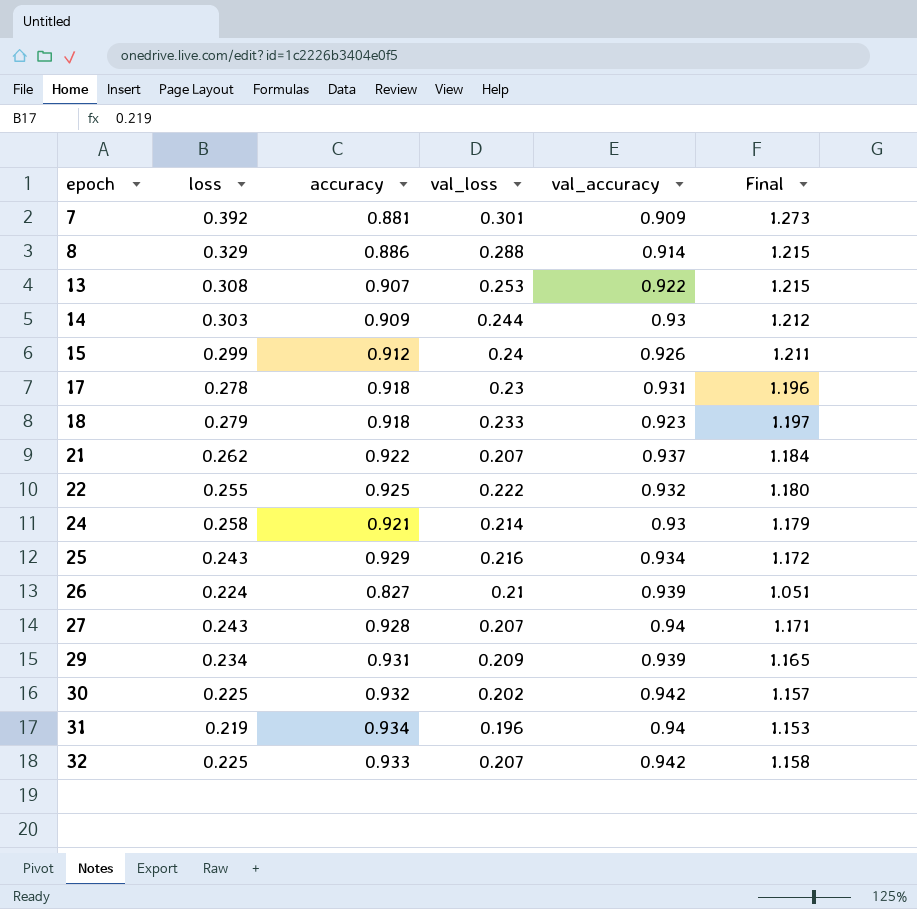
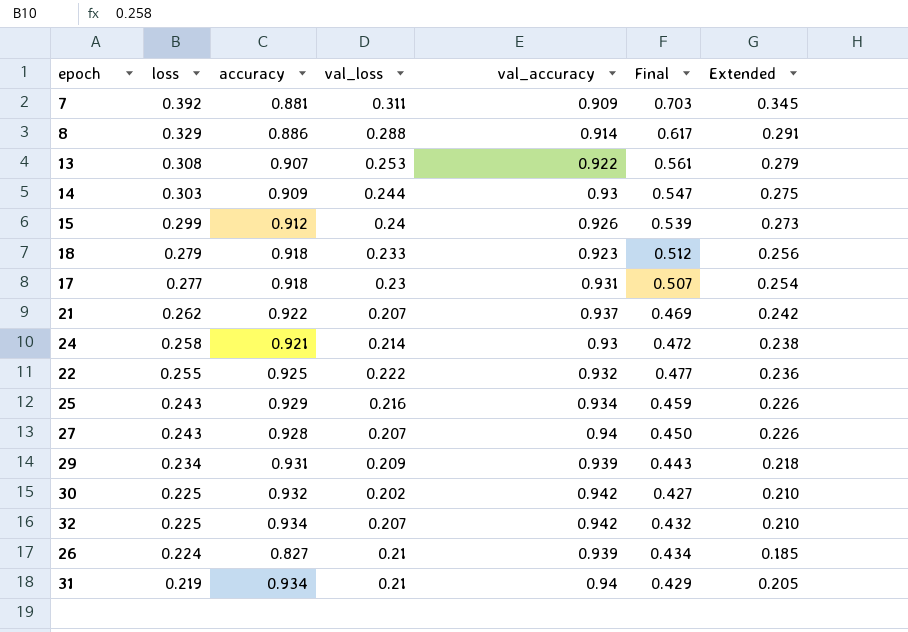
row order: epoch ascending -> loss descending
column Final | formula: [loss] + [accuracy] -> [loss] + [val_loss]
column Extended | formula: none -> [loss] * [accuracy]
7 | val_loss: 0.301 -> 0.311
17 | loss: 0.278 -> 0.277
32 | accuracy: 0.933 -> 0.934
31 | val_loss: 0.196 -> 0.21

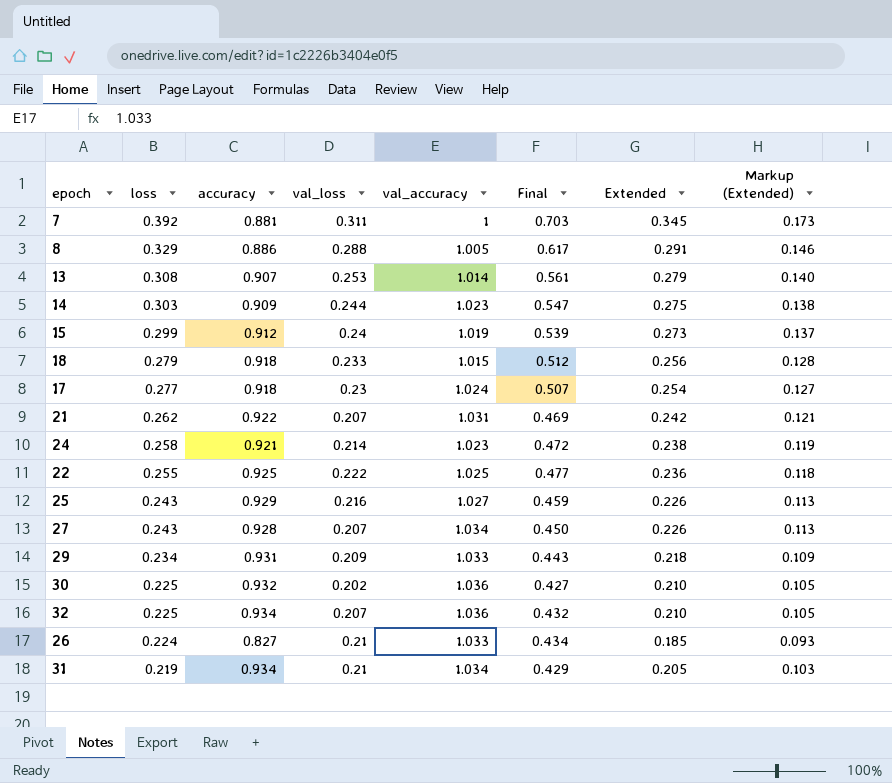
column Markup (Extended) | formula: none -> [Extended] * 0.5
7 | val_accuracy: 0.909 -> 1
8 | val_accuracy: 0.914 -> 1.005
13 | val_accuracy: 0.922 -> 1.014
14 | val_accuracy: 0.93 -> 1.023
15 | val_accuracy: 0.926 -> 1.019
18 | val_accuracy: 0.923 -> 1.015
17 | val_accuracy: 0.931 -> 1.024
21 | val_accuracy: 0.937 -> 1.031
24 | val_accuracy: 0.93 -> 1.023
22 | val_accuracy: 0.932 -> 1.025
25 | val_accuracy: 0.934 -> 1.027
27 | val_accuracy: 0.94 -> 1.034
29 | val_accuracy: 0.939 -> 1.033
30 | val_accuracy: 0.942 -> 1.036
32 | val_accuracy: 0.942 -> 1.036
26 | val_accuracy: 0.939 -> 1.033
31 | val_accuracy: 0.94 -> 1.034

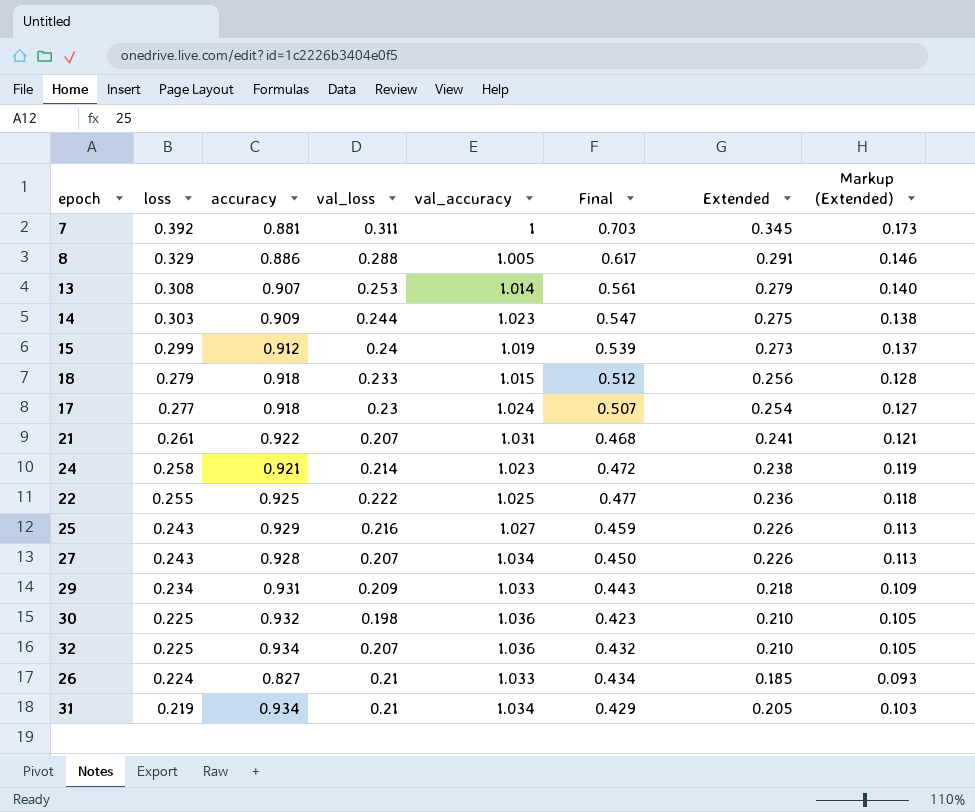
21 | loss: 0.262 -> 0.261
21 | Final: 0.469 -> 0.468
21 | Extended: 0.242 -> 0.241
30 | val_loss: 0.202 -> 0.198
30 | Final: 0.427 -> 0.423

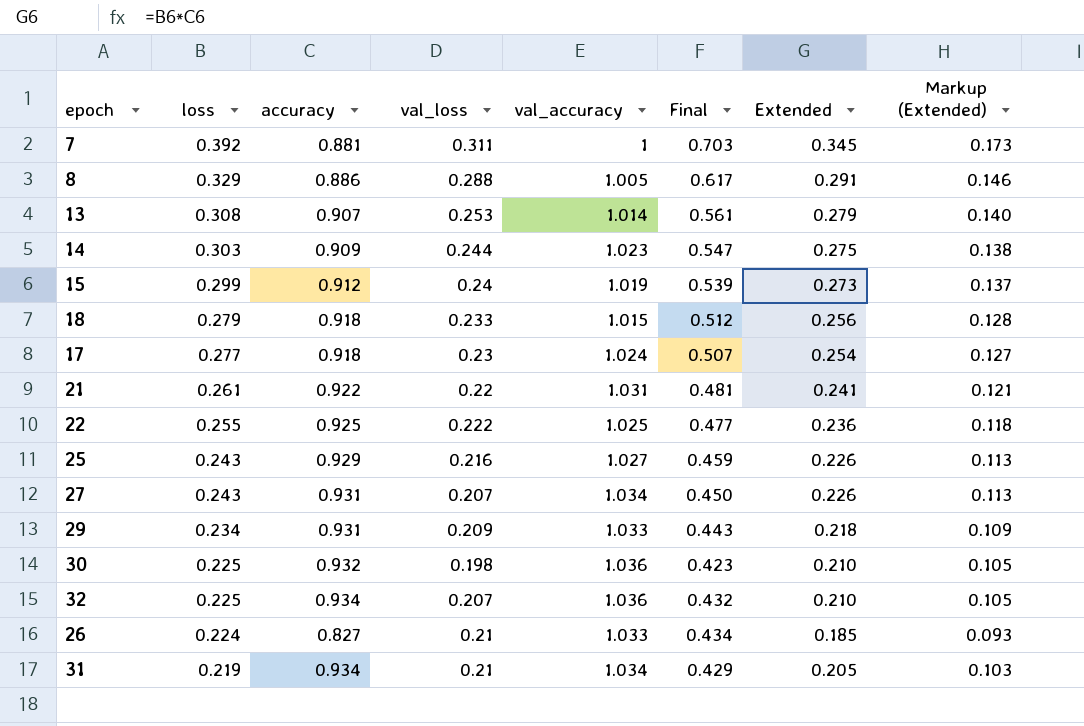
row 24: 0.258 | 0.921 | 0.214 | 1.023 | 0.472 | 0.238 | 0.119 -> none
21 | val_loss: 0.207 -> 0.22
21 | Final: 0.468 -> 0.481
27 | accuracy: 0.928 -> 0.931

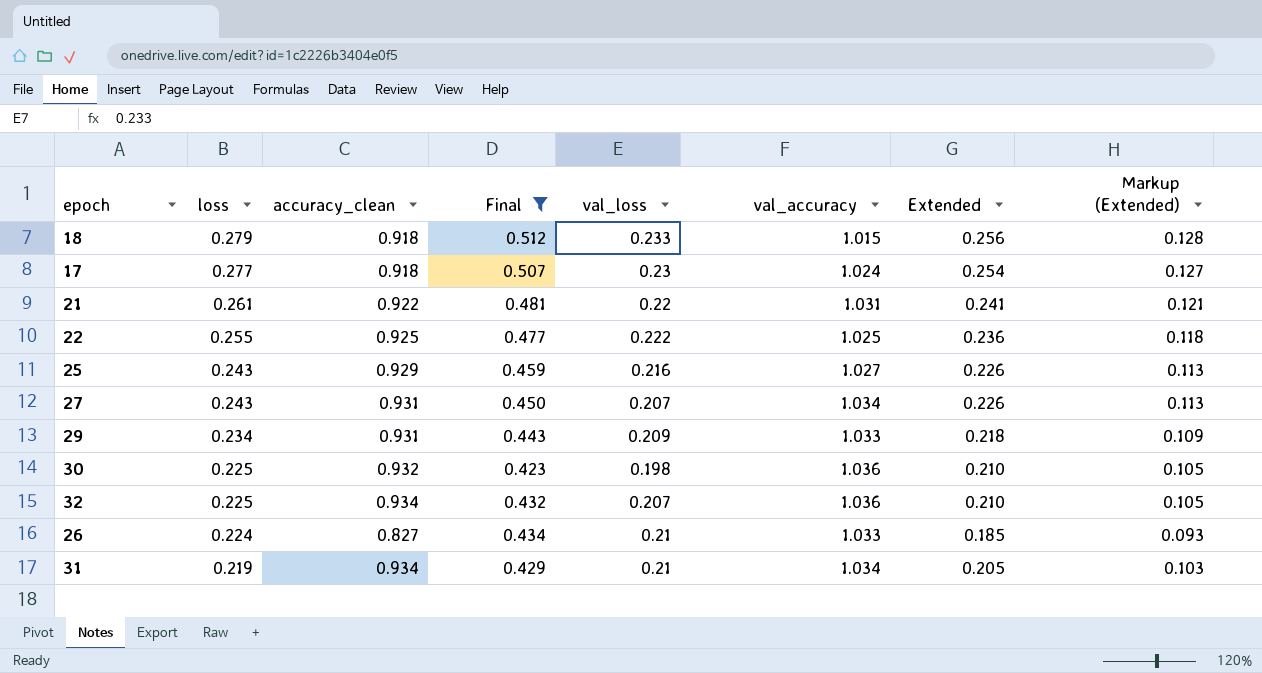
filter: none -> Final <= 0.512
column name: accuracy -> accuracy_clean
column Final | position: 6 -> 4

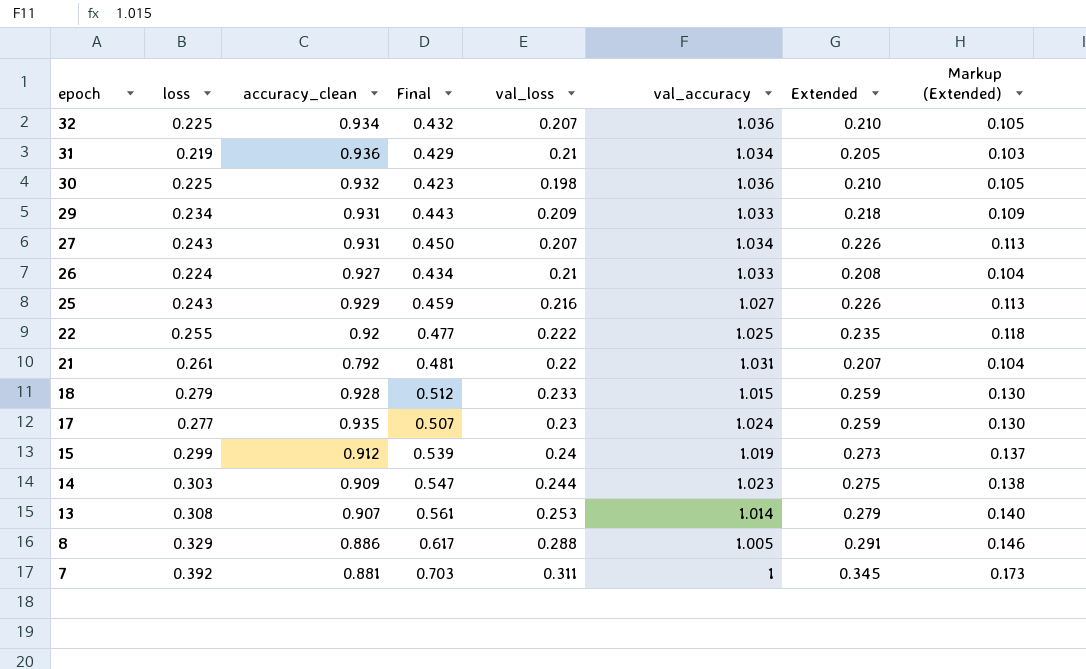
filter: Final <= 0.512 -> none
row order: loss descending -> epoch descending
31 | accuracy_clean: 0.934 -> 0.936
26 | accuracy_clean: 0.827 -> 0.927
26 | Extended: 0.185 -> 0.208
26 | Markup (Extended): 0.093 -> 0.104
22 | accuracy_clean: 0.925 -> 0.92
22 | Extended: 0.236 -> 0.235
21 | accuracy_clean: 0.922 -> 0.792
21 | Extended: 0.241 -> 0.207
21 | Markup (Extended): 0.121 -> 0.104
18 | accuracy_clean: 0.918 -> 0.928
18 | Extended: 0.256 -> 0.259
18 | Markup (Extended): 0.128 -> 0.130
17 | accuracy_clean: 0.918 -> 0.935
17 | Extended: 0.254 -> 0.259
17 | Markup (Extended): 0.127 -> 0.130

